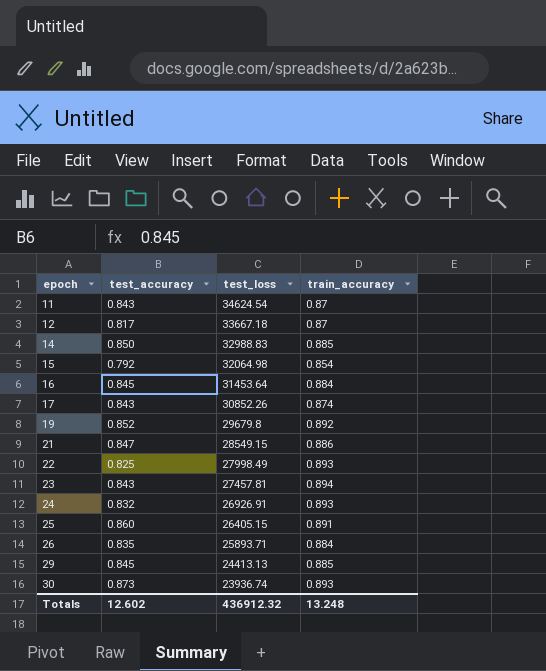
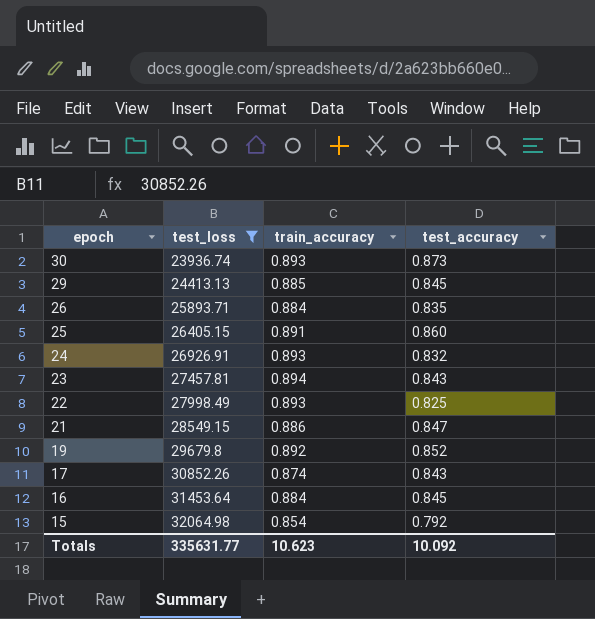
filter: none -> test_loss <= 32064.98
row order: epoch ascending -> epoch descending
column test_accuracy | position: 2 -> 4
Totals | test_loss: 436912.32 -> 335631.77
Totals | train_accuracy: 13.248 -> 10.623
Totals | test_accuracy: 12.602 -> 10.092

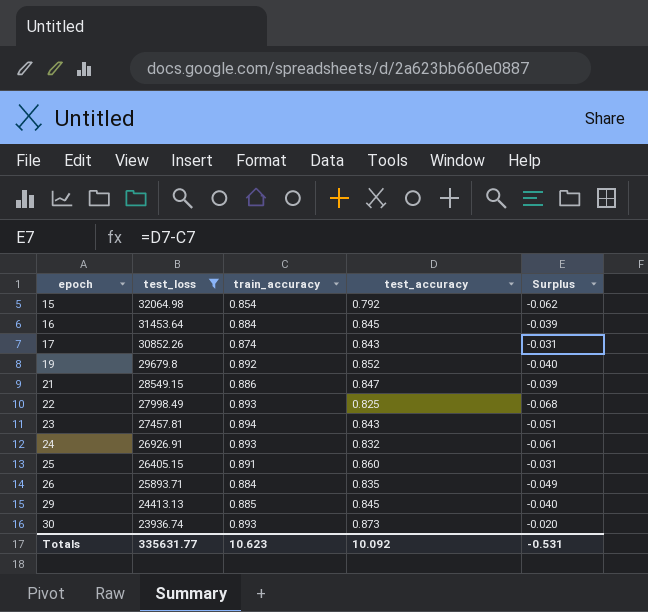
row order: epoch descending -> epoch ascending
column Surplus | formula: none -> [test_accuracy] - [train_accuracy]

